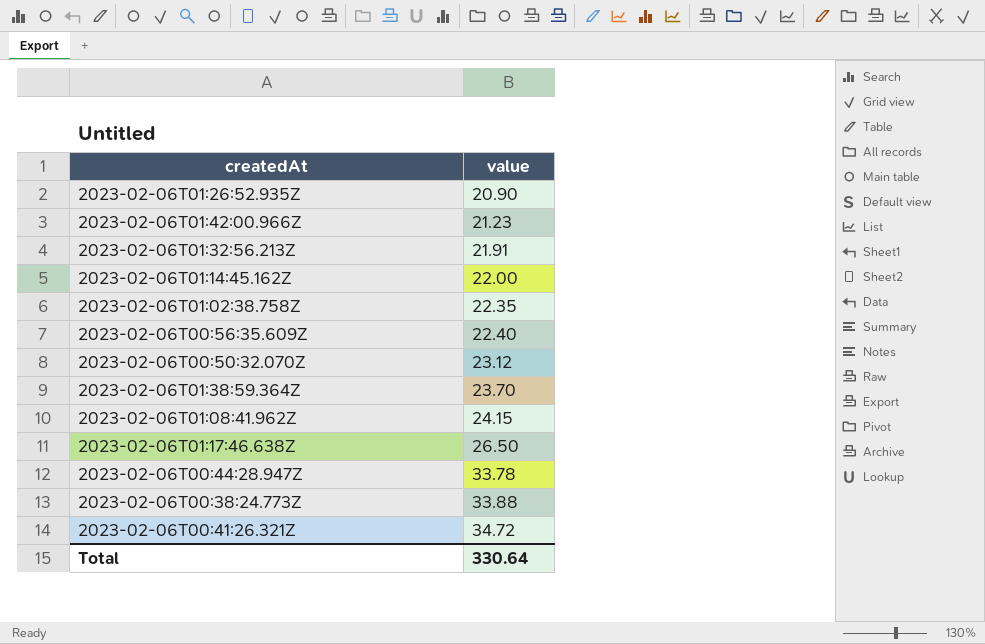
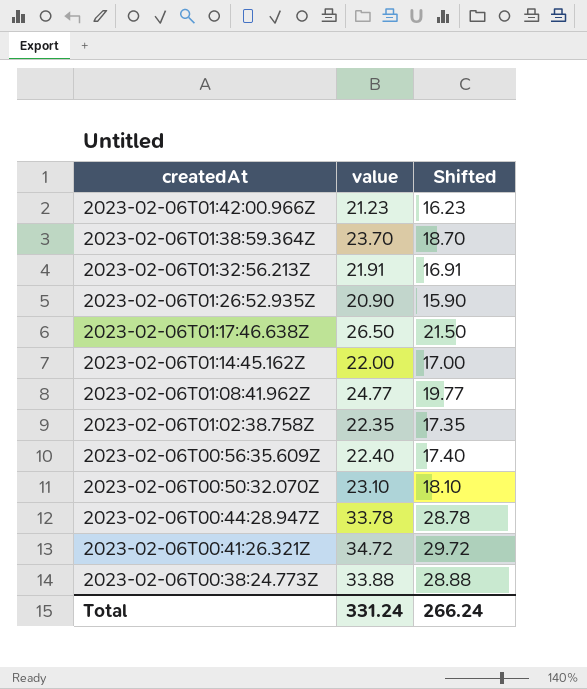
row order: value ascending -> createdAt descending
column Shifted | formula: none -> [value] - 5
2023-02-06T01:08:41.962Z | value: 24.15 -> 24.77
2023-02-06T00:50:32.070Z | value: 23.12 -> 23.10
Total | value: 330.64 -> 331.24

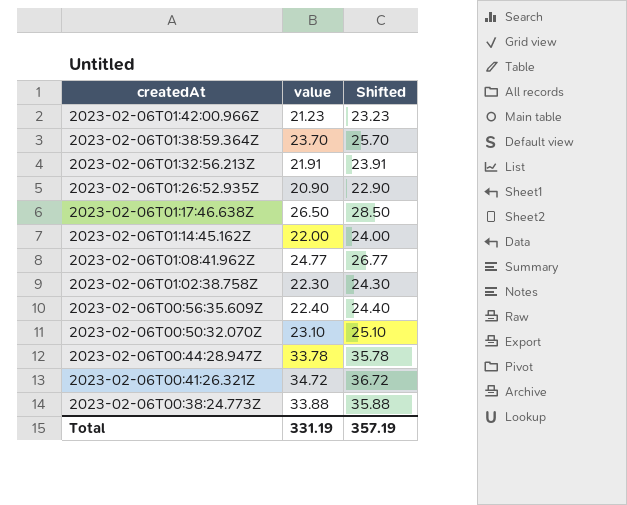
column Shifted | formula: [value] - 5 -> [value] + 2
2023-02-06T01:02:38.758Z | value: 22.35 -> 22.30
Total | value: 331.24 -> 331.19
Total | Shifted: 266.24 -> 357.19

